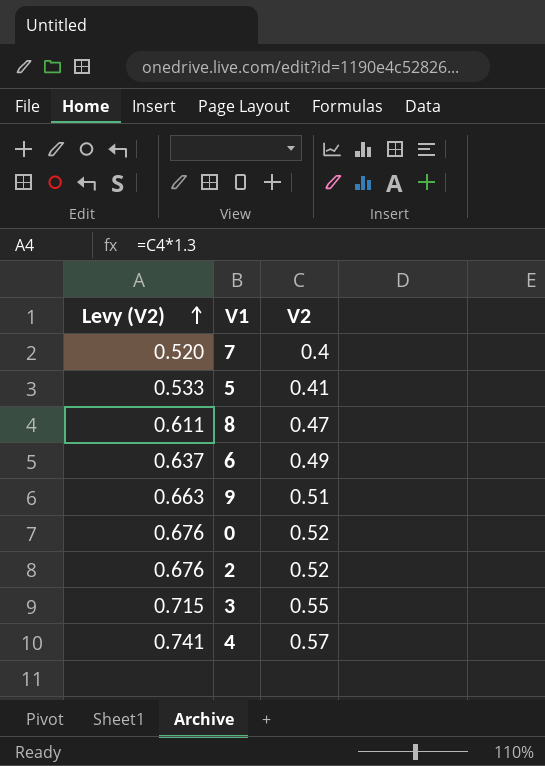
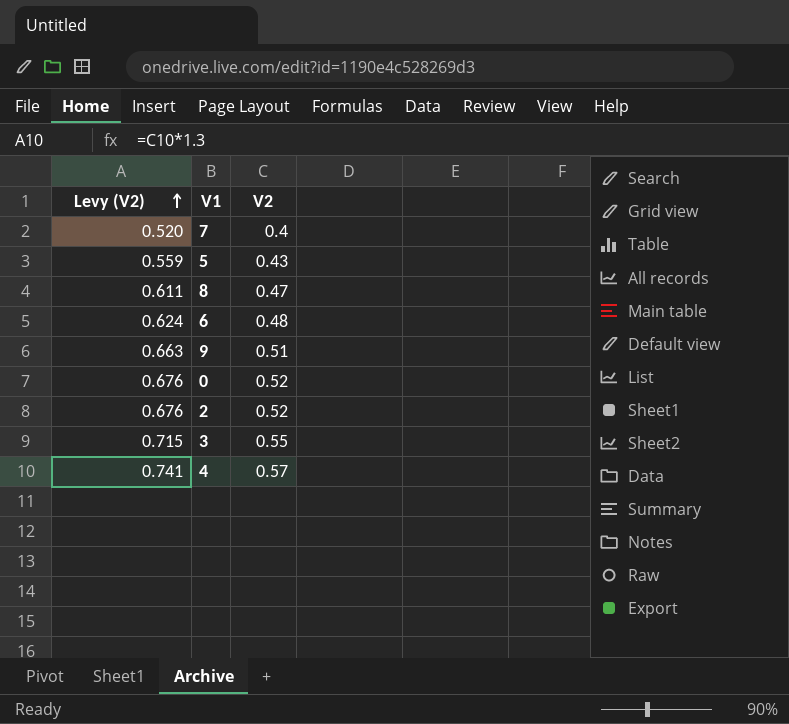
5 | Levy (V2): 0.533 -> 0.559
5 | V2: 0.41 -> 0.43
6 | Levy (V2): 0.637 -> 0.624
6 | V2: 0.49 -> 0.48

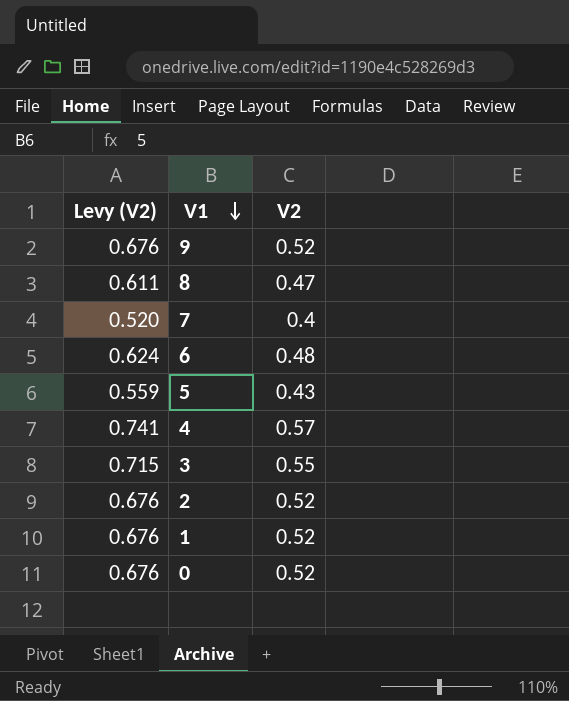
row order: Levy (V2) ascending -> V1 descending
9 | Levy (V2): 0.663 -> 0.676
9 | V2: 0.51 -> 0.52
row 1: none -> 0.676 | 0.52

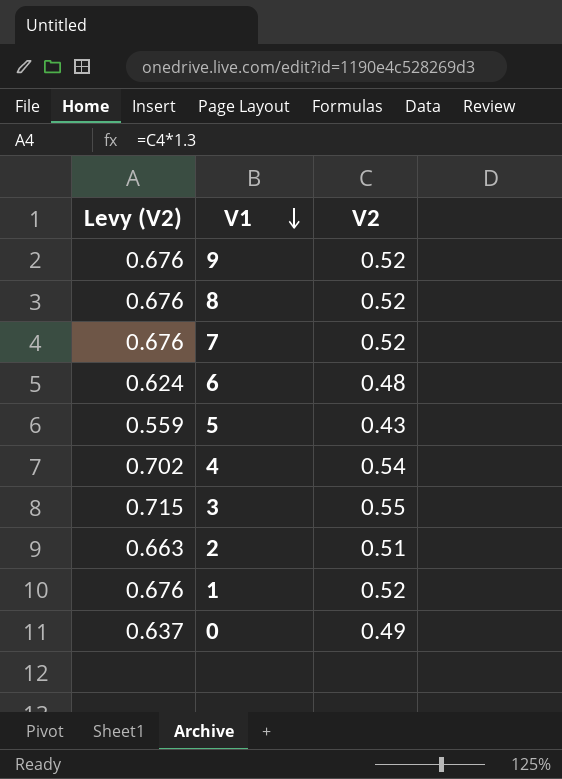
8 | Levy (V2): 0.611 -> 0.676
8 | V2: 0.47 -> 0.52
7 | Levy (V2): 0.520 -> 0.676
7 | V2: 0.4 -> 0.52
4 | Levy (V2): 0.741 -> 0.702
4 | V2: 0.57 -> 0.54
2 | Levy (V2): 0.676 -> 0.663
2 | V2: 0.52 -> 0.51
0 | Levy (V2): 0.676 -> 0.637
0 | V2: 0.52 -> 0.49

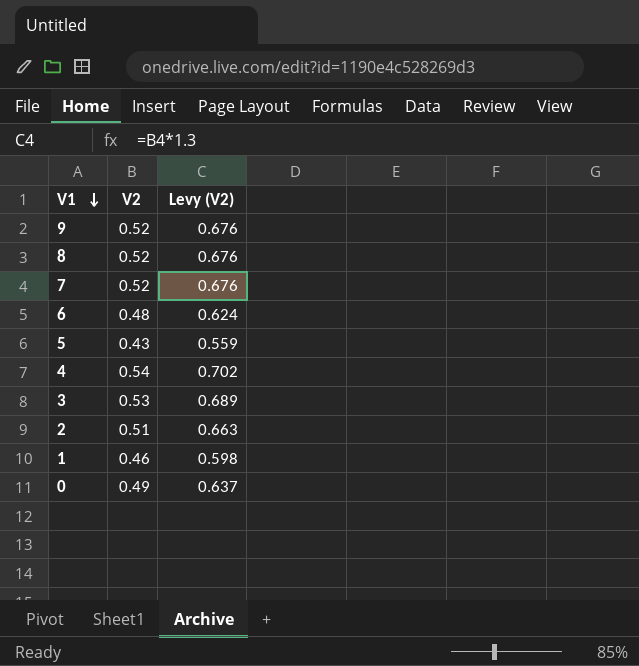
column Levy (V2) | position: 1 -> 3
3 | V2: 0.55 -> 0.53
3 | Levy (V2): 0.715 -> 0.689
1 | V2: 0.52 -> 0.46
1 | Levy (V2): 0.676 -> 0.598

